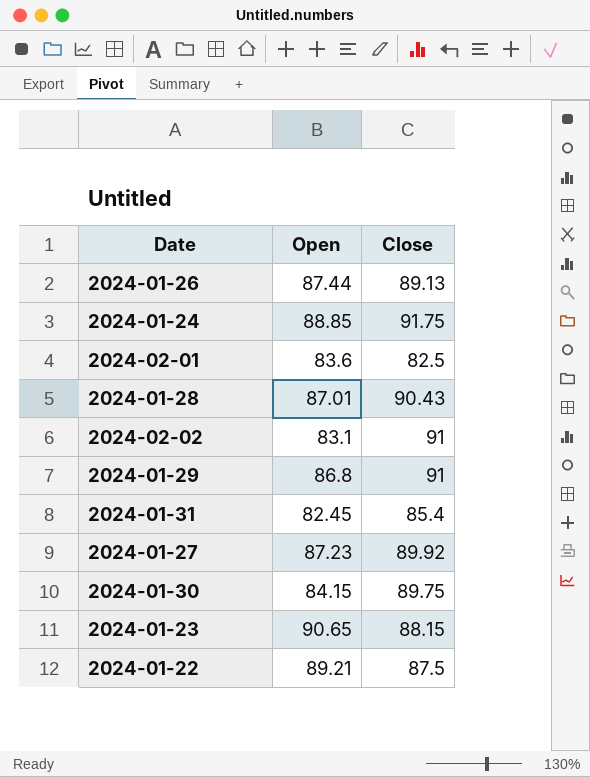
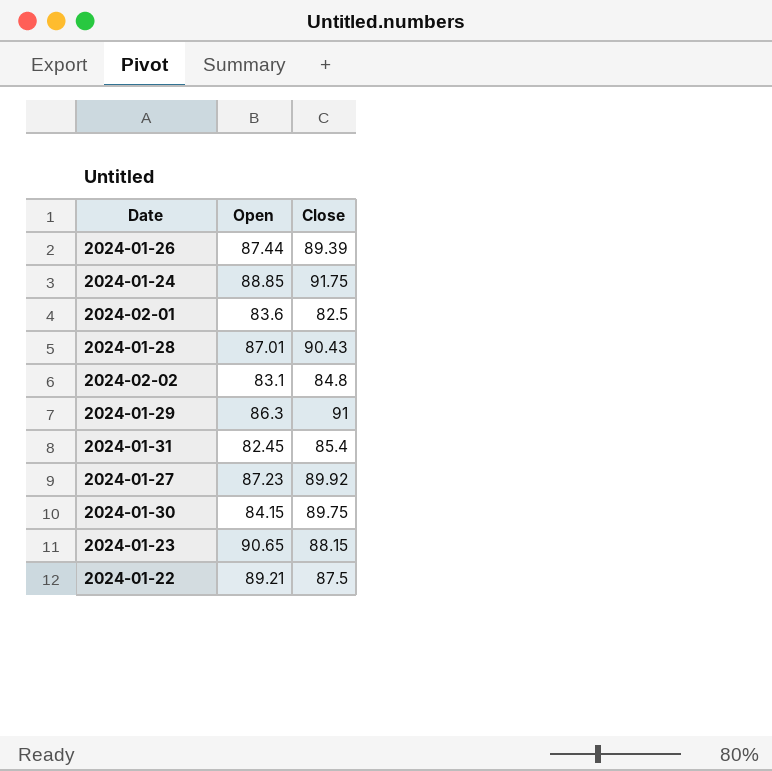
2024-01-26 | Close: 89.13 -> 89.39
2024-02-02 | Close: 91 -> 84.8
2024-01-29 | Open: 86.8 -> 86.3

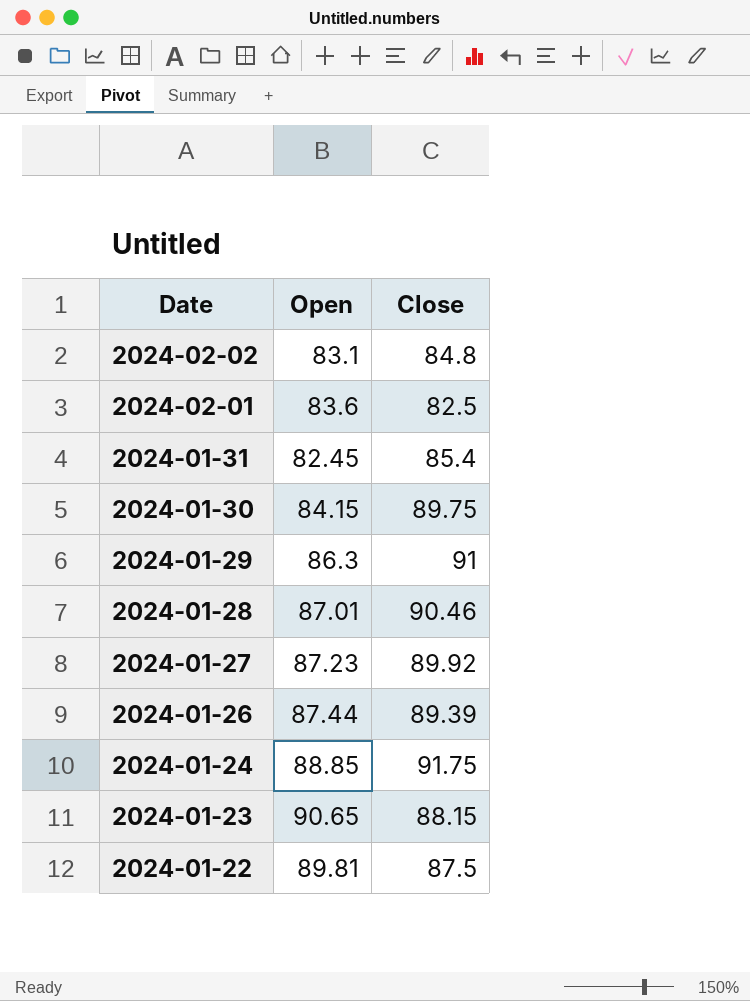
row order: none -> Date descending
2024-01-28 | Close: 90.43 -> 90.46
2024-01-22 | Open: 89.21 -> 89.81

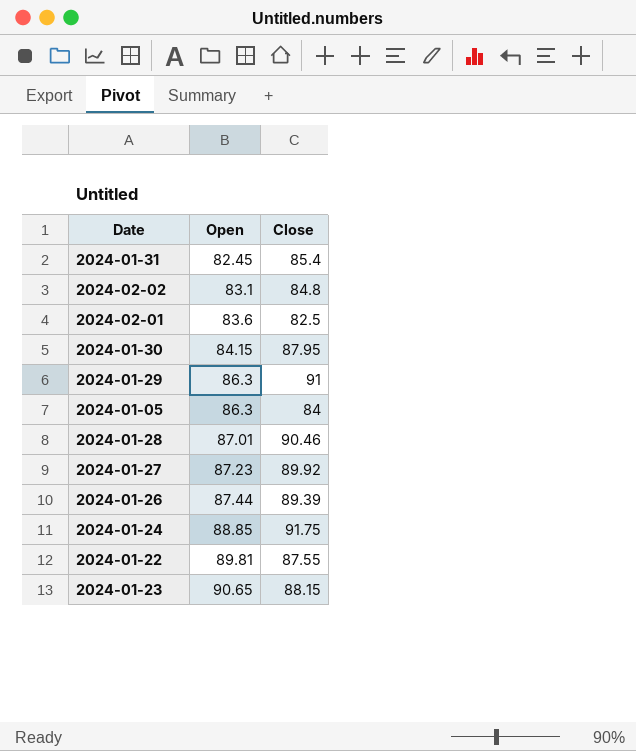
row order: Date descending -> Open ascending
2024-01-30 | Close: 89.75 -> 87.95
row 2024-01-05: none -> 86.3 | 84
2024-01-22 | Close: 87.5 -> 87.55

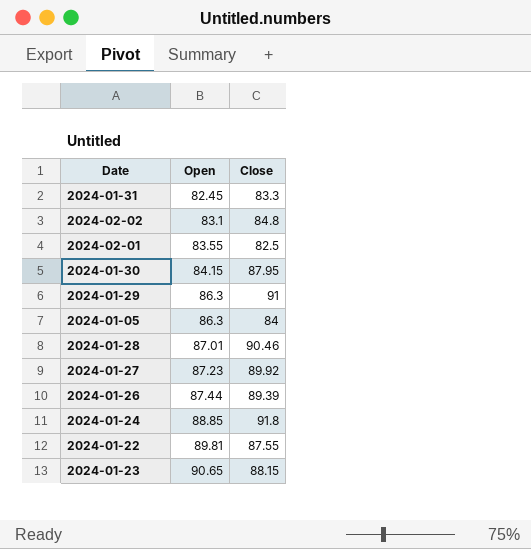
2024-01-31 | Close: 85.4 -> 83.3
2024-02-01 | Open: 83.6 -> 83.55
2024-01-24 | Close: 91.75 -> 91.8

